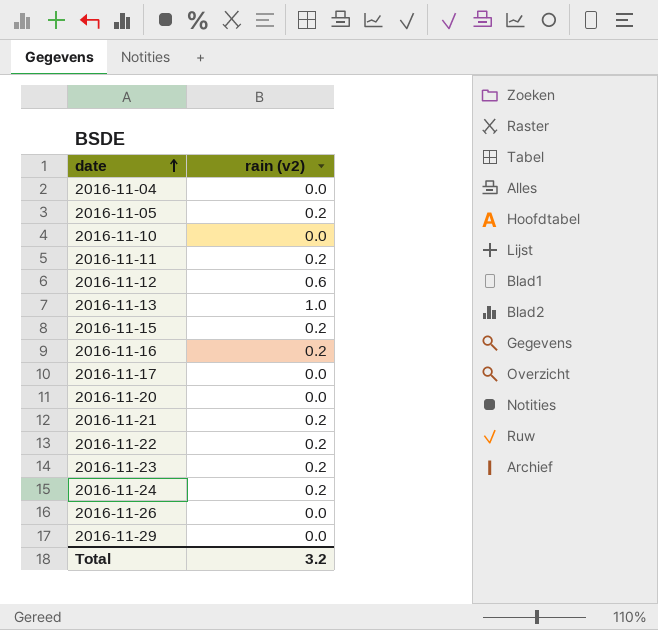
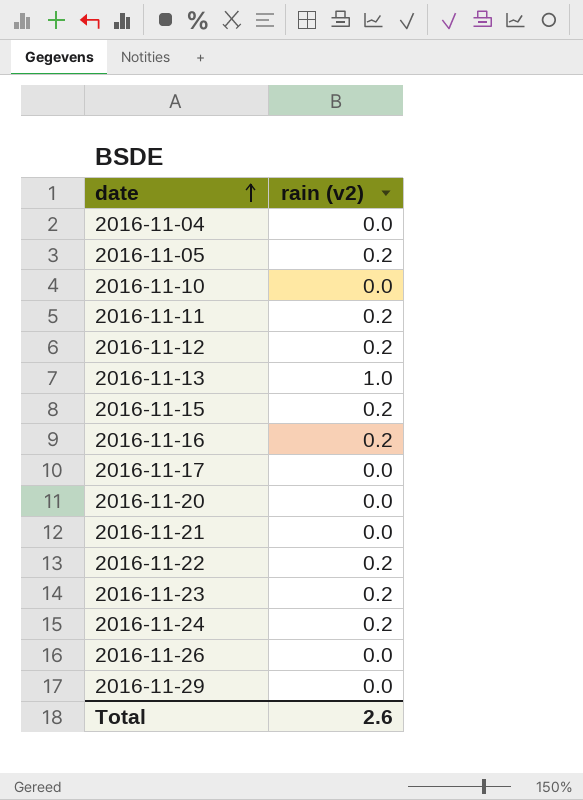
2016-11-12 | rain (v2): 0.6 -> 0.2
2016-11-21 | rain (v2): 0.2 -> 0.0
Total | rain (v2): 3.2 -> 2.6

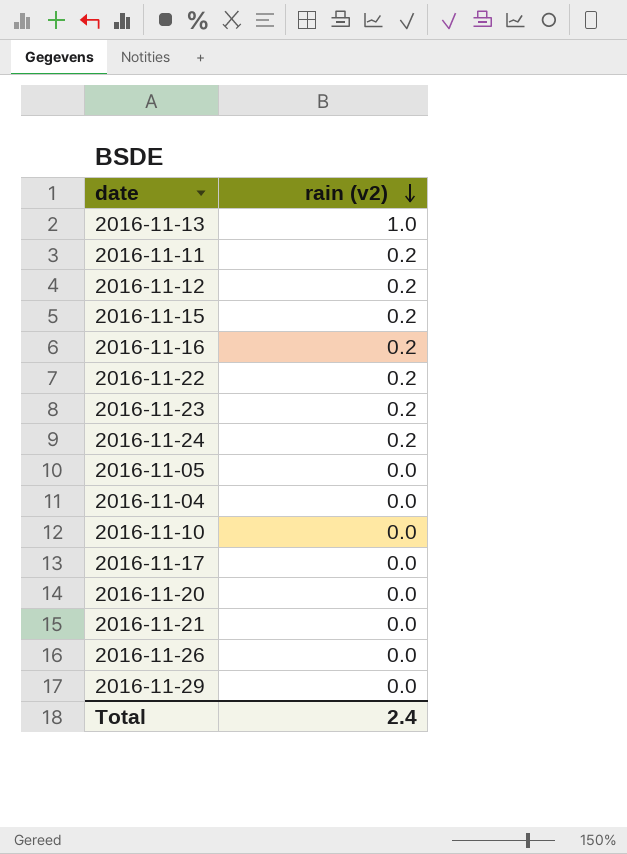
row order: date ascending -> rain (v2) descending
2016-11-05 | rain (v2): 0.2 -> 0.0
Total | rain (v2): 2.6 -> 2.4

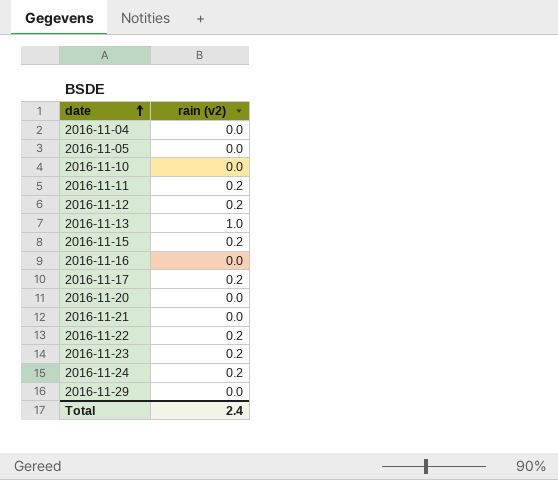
row order: rain (v2) descending -> date ascending
row 2016-11-26: 0.0 -> none
2016-11-16 | rain (v2): 0.2 -> 0.0
2016-11-17 | rain (v2): 0.0 -> 0.2

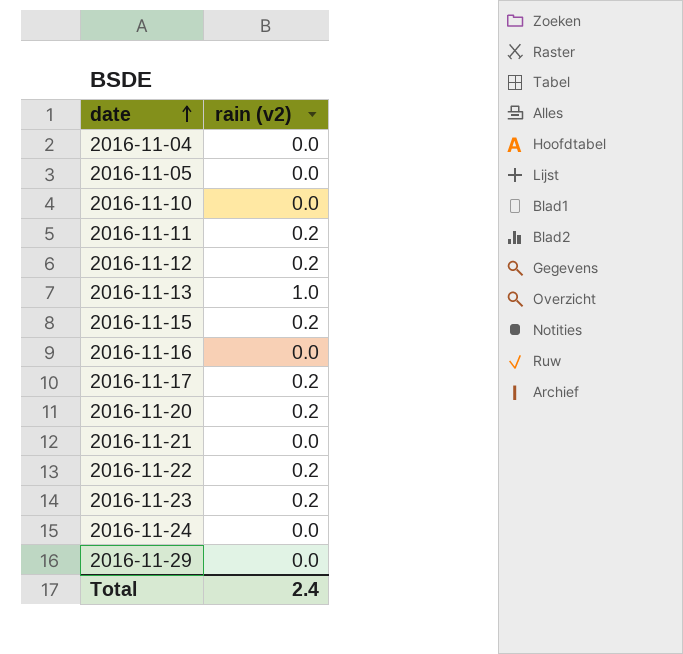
2016-11-20 | rain (v2): 0.0 -> 0.2
2016-11-24 | rain (v2): 0.2 -> 0.0

